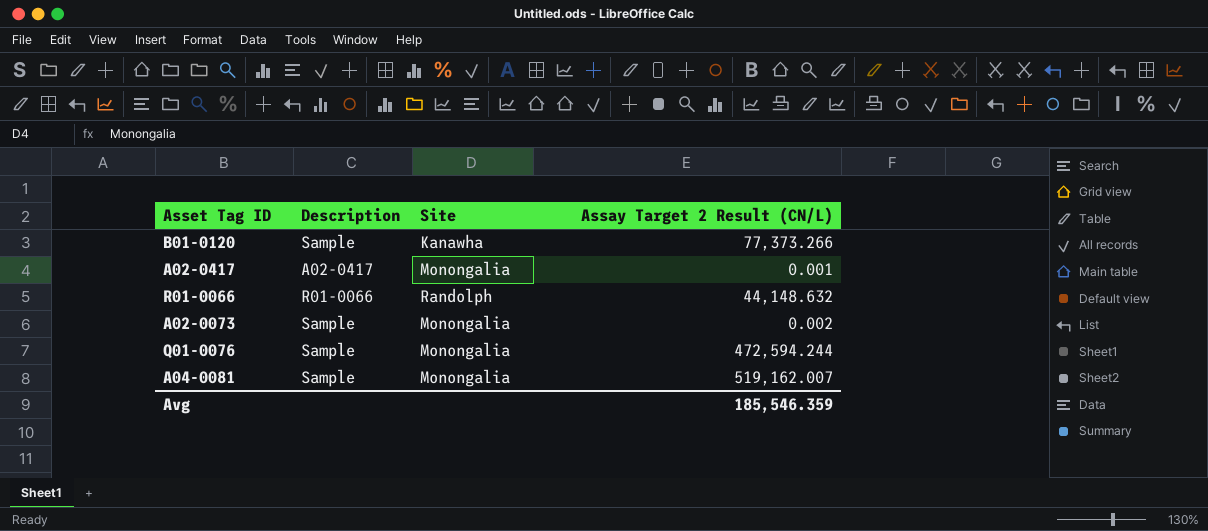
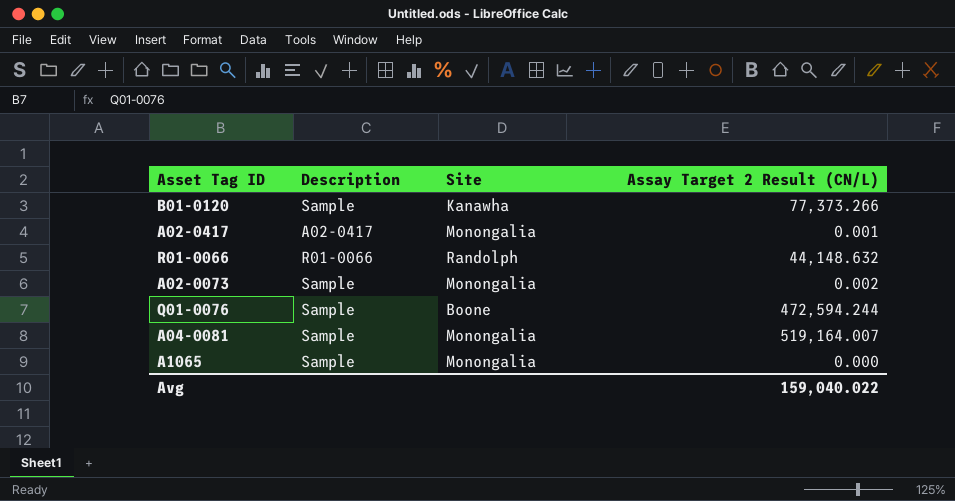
Q01-0076 | Site: Monongalia -> Boone
A04-0081 | Assay Target 2 Result (CN/L): 519,162.007 -> 519,164.007
row A1065: none -> Sample | Monongalia | 0.000
Avg | Assay Target 2 Result (CN/L): 185,546.359 -> 159,040.022

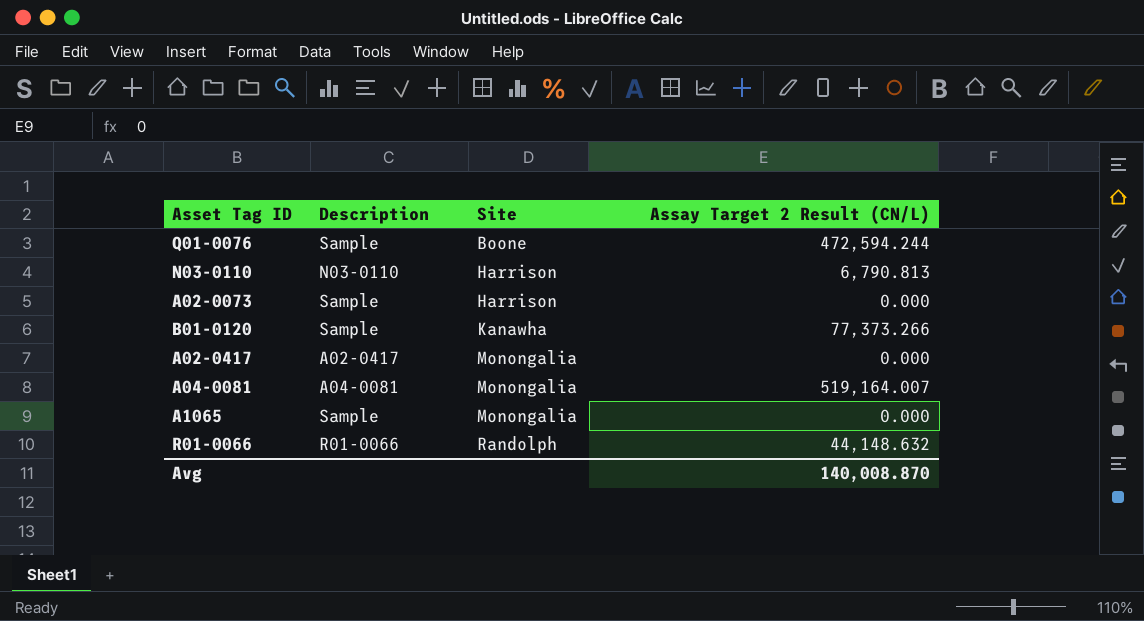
row order: none -> Site ascending
row N03-0110: none -> N03-0110 | Harrison | 6,790.813
A02-0073 | Site: Monongalia -> Harrison
A02-0073 | Assay Target 2 Result (CN/L): 0.002 -> 0.000
A02-0417 | Assay Target 2 Result (CN/L): 0.001 -> 0.000
A04-0081 | Description: Sample -> A04-0081
Avg | Assay Target 2 Result (CN/L): 159,040.022 -> 140,008.870

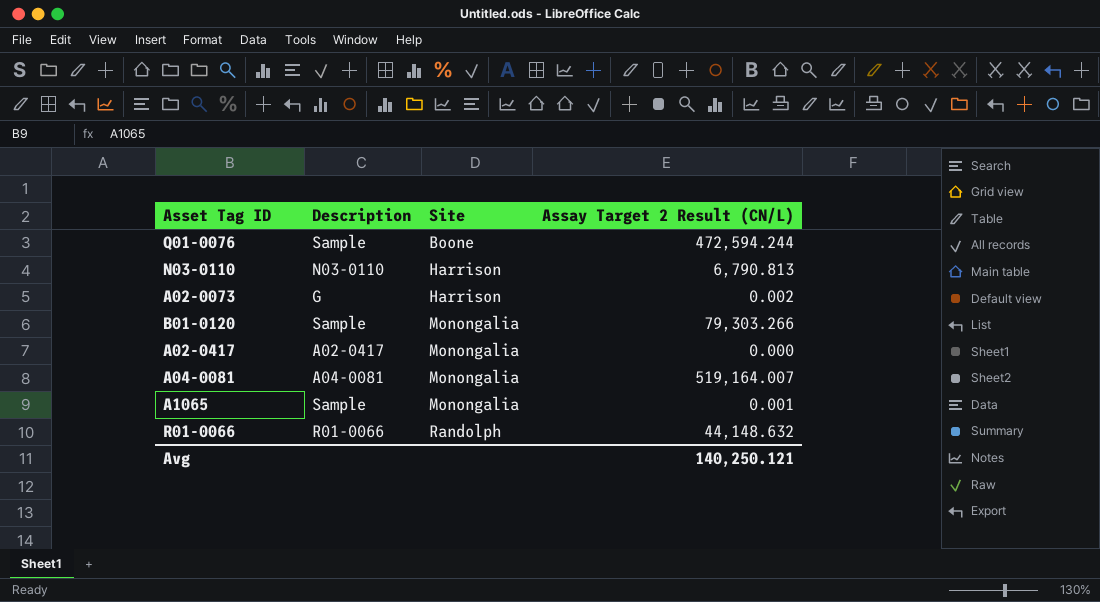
A02-0073 | Description: Sample -> G
A02-0073 | Assay Target 2 Result (CN/L): 0.000 -> 0.002
B01-0120 | Site: Kanawha -> Monongalia
B01-0120 | Assay Target 2 Result (CN/L): 77,373.266 -> 79,303.266
A1065 | Assay Target 2 Result (CN/L): 0.000 -> 0.001
Avg | Assay Target 2 Result (CN/L): 140,008.870 -> 140,250.121

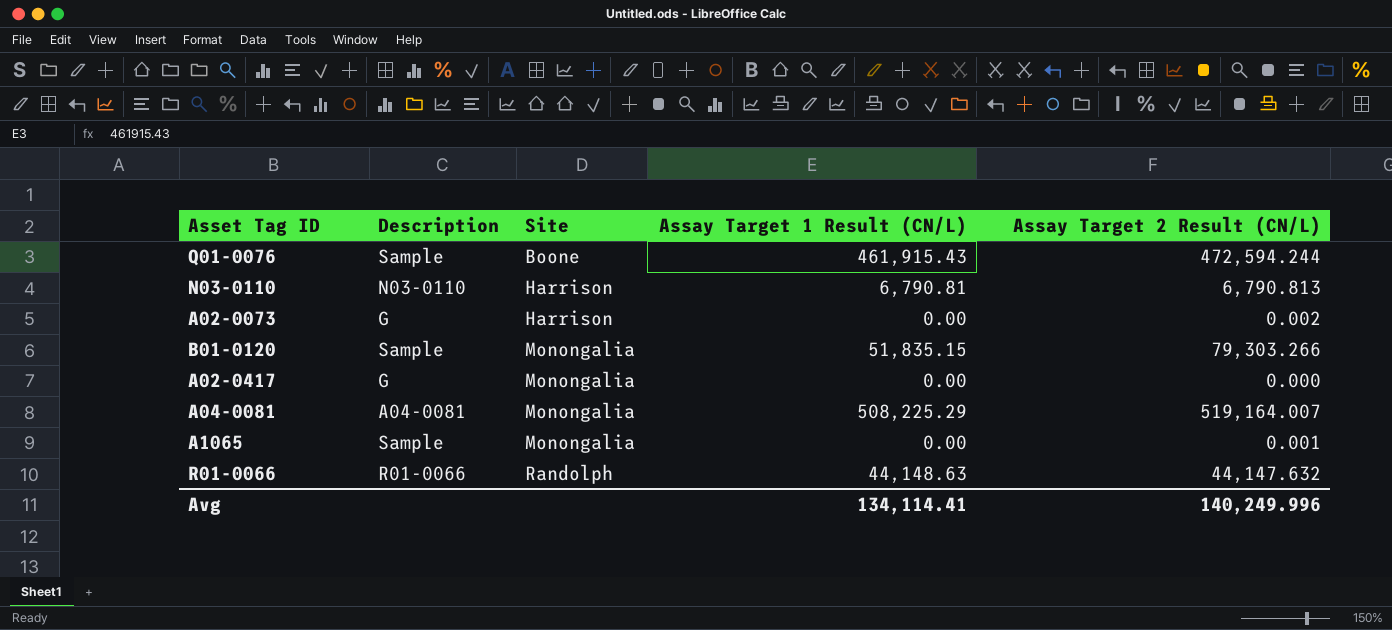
column Assay Target 1 Result (CN/L) | position: none -> 4
A02-0417 | Description: A02-0417 -> G
R01-0066 | Assay Target 2 Result (CN/L): 44,148.632 -> 44,147.632
Avg | Assay Target 2 Result (CN/L): 140,250.121 -> 140,249.996

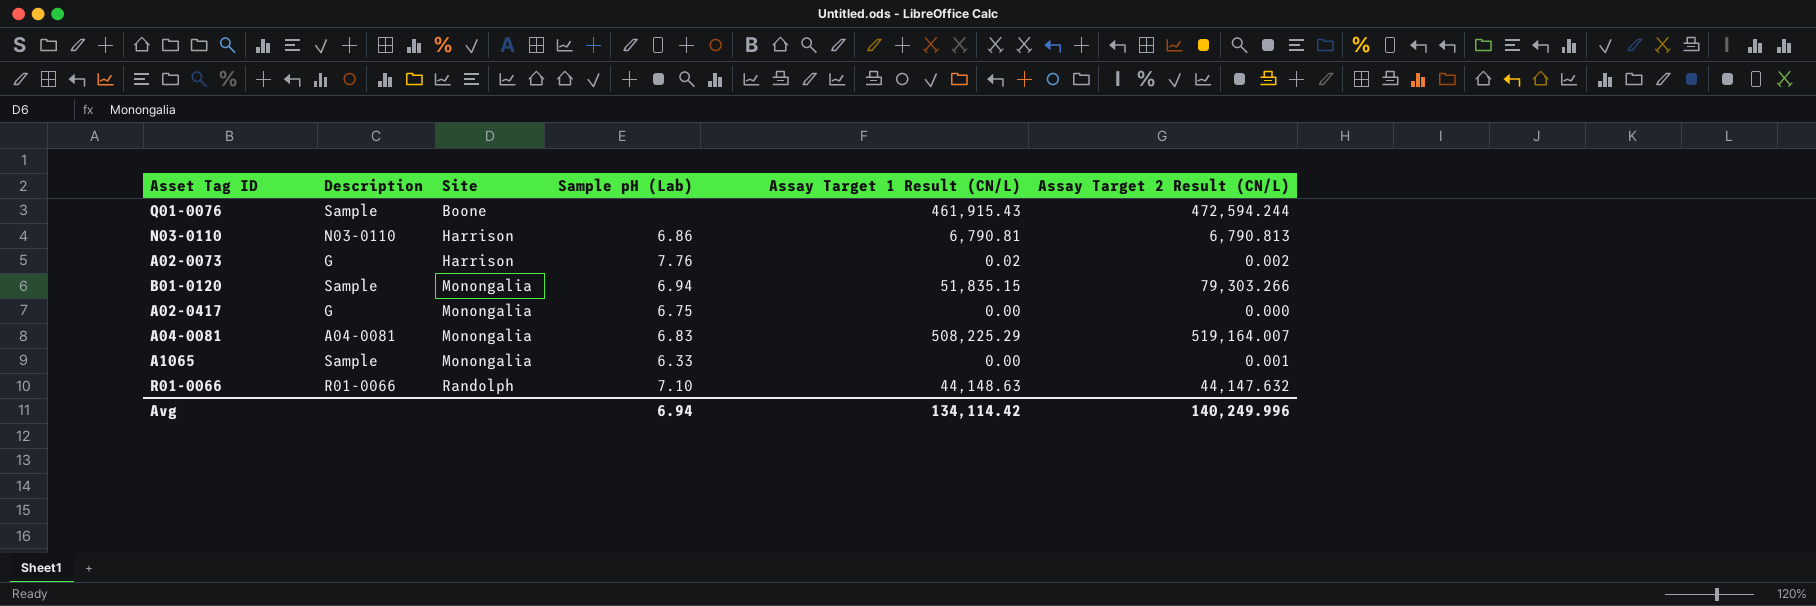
column Sample pH (Lab) | position: none -> 4
A02-0073 | Assay Target 1 Result (CN/L): 0.00 -> 0.02
Avg | Assay Target 1 Result (CN/L): 134,114.41 -> 134,114.42

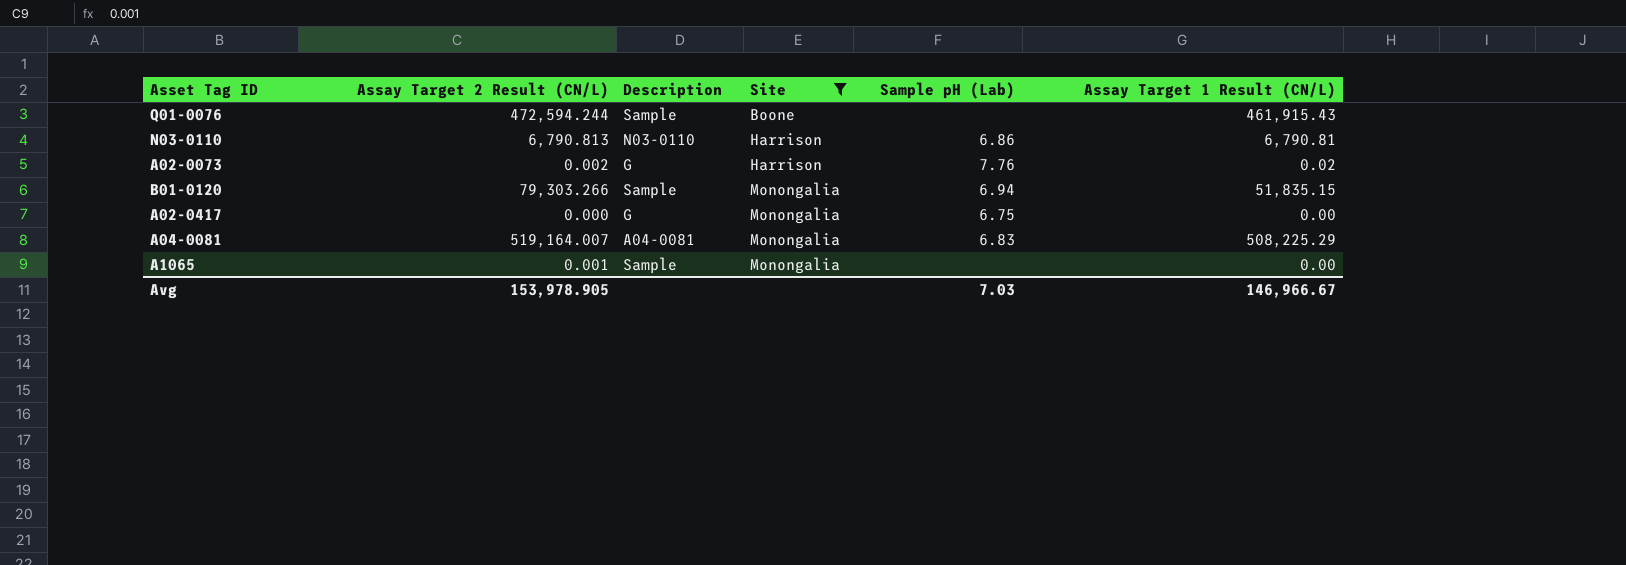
filter: none -> Site != Randolph
column Assay Target 2 Result (CN/L) | position: 6 -> 2
A1065 | Sample pH (Lab): 6.33 -> none
Avg | Assay Target 2 Result (CN/L): 140,249.996 -> 153,978.905
Avg | Sample pH (Lab): 6.94 -> 7.03
Avg | Assay Target 1 Result (CN/L): 134,114.42 -> 146,966.67

